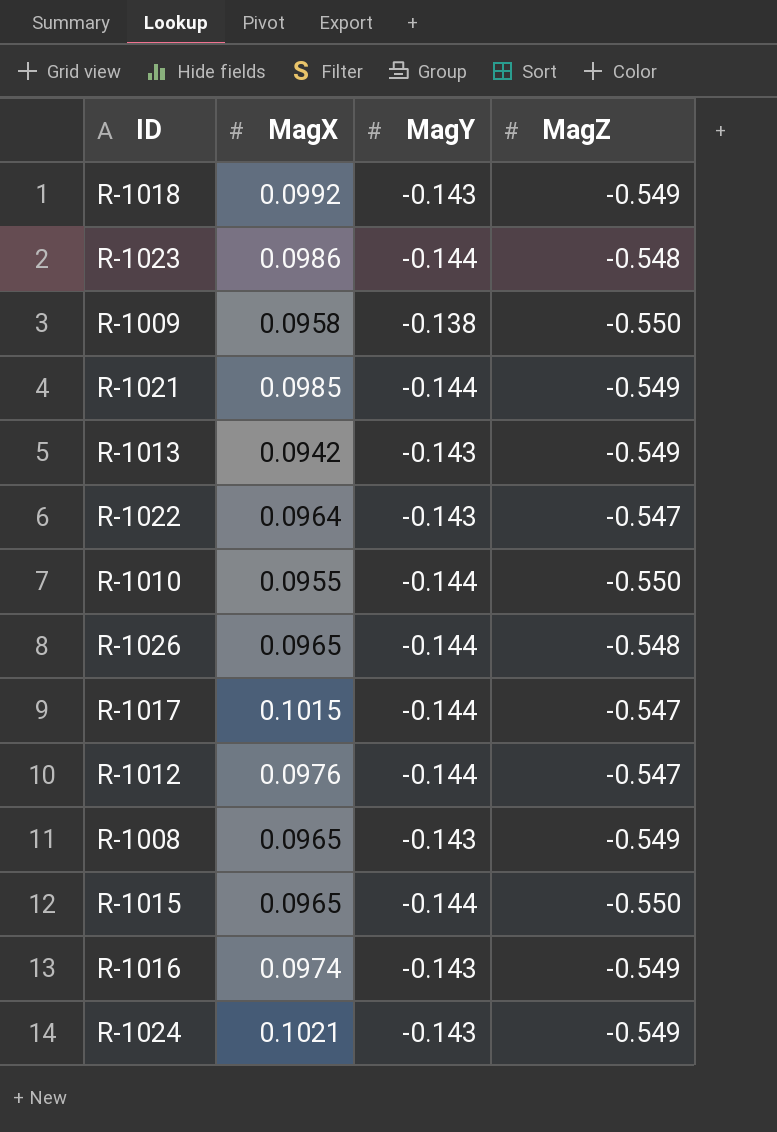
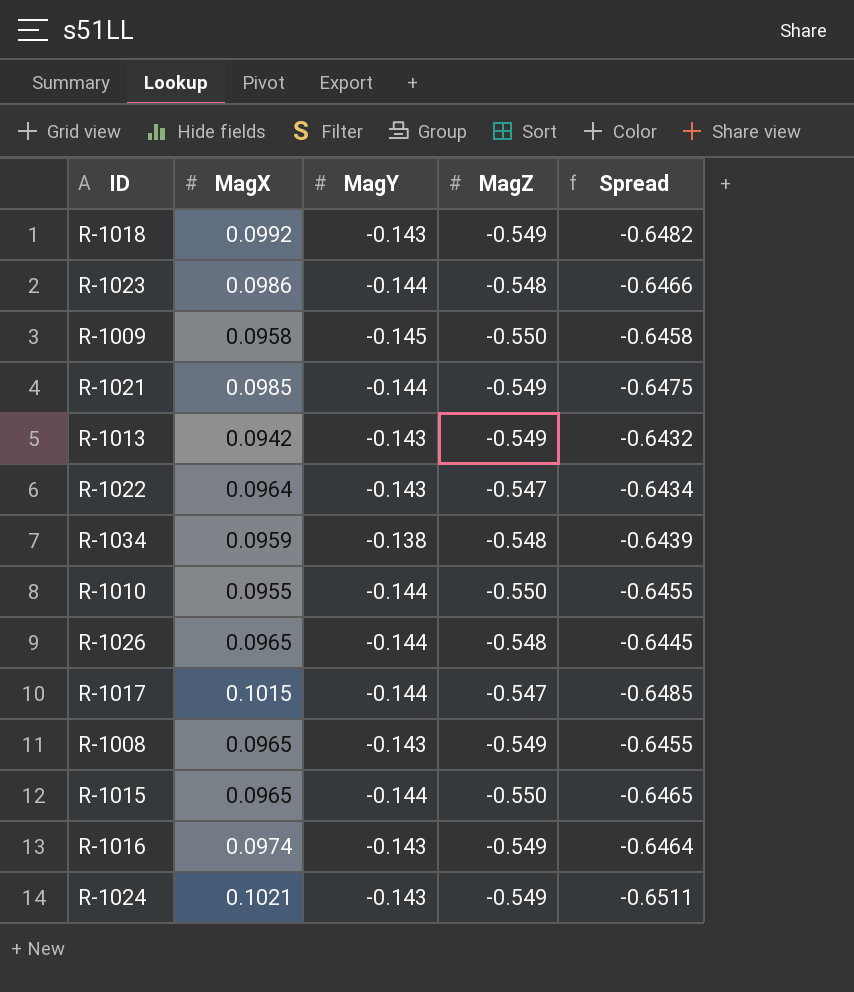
column Spread | formula: none -> [MagZ] - [MagX]
row R-1012: 0.0976 | -0.144 | -0.547 -> none
R-1009 | MagY: -0.138 -> -0.145
row R-1034: none -> 0.0959 | -0.138 | -0.548 | -0.6439

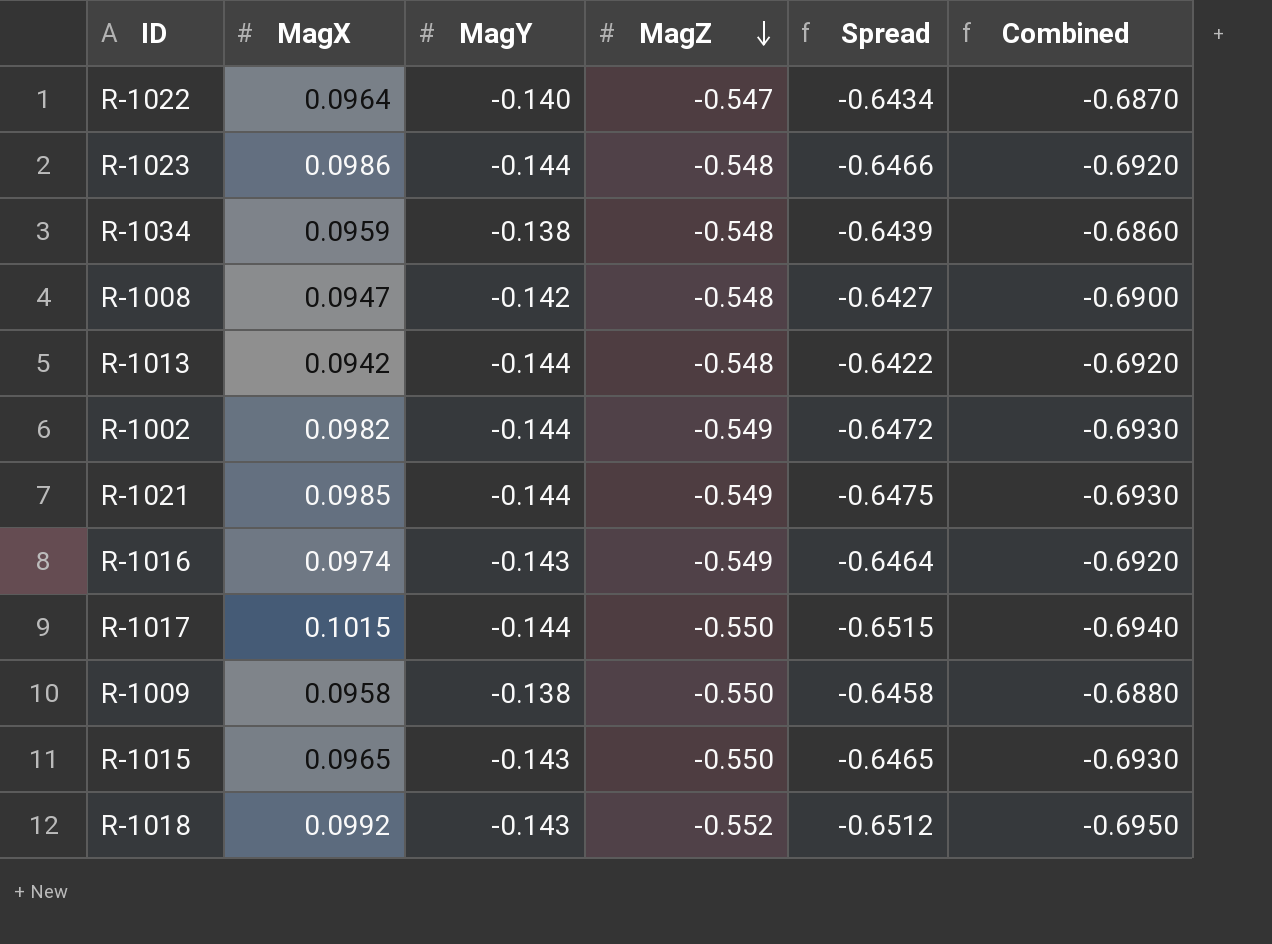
row order: none -> MagZ descending
column Combined | formula: none -> [MagY] + [MagZ]
row R-1010: 0.0955 | -0.144 | -0.550 | -0.6455 -> none
row R-1026: 0.0965 | -0.144 | -0.548 | -0.6445 -> none
row R-1024: 0.1021 | -0.143 | -0.549 | -0.6511 -> none
R-1022 | MagY: -0.143 -> -0.140
R-1008 | MagX: 0.0965 -> 0.0947
R-1008 | MagY: -0.143 -> -0.142
R-1008 | MagZ: -0.549 -> -0.548
R-1008 | Spread: -0.6455 -> -0.6427
R-1013 | MagY: -0.143 -> -0.144
R-1013 | MagZ: -0.549 -> -0.548
R-1013 | Spread: -0.6432 -> -0.6422
row R-1002: none -> 0.0982 | -0.144 | -0.549 | -0.6472 | -0.6930
R-1017 | MagZ: -0.547 -> -0.550
R-1017 | Spread: -0.6485 -> -0.6515
R-1009 | MagY: -0.145 -> -0.138
R-1015 | MagY: -0.144 -> -0.143
R-1018 | MagZ: -0.549 -> -0.552
R-1018 | Spread: -0.6482 -> -0.6512

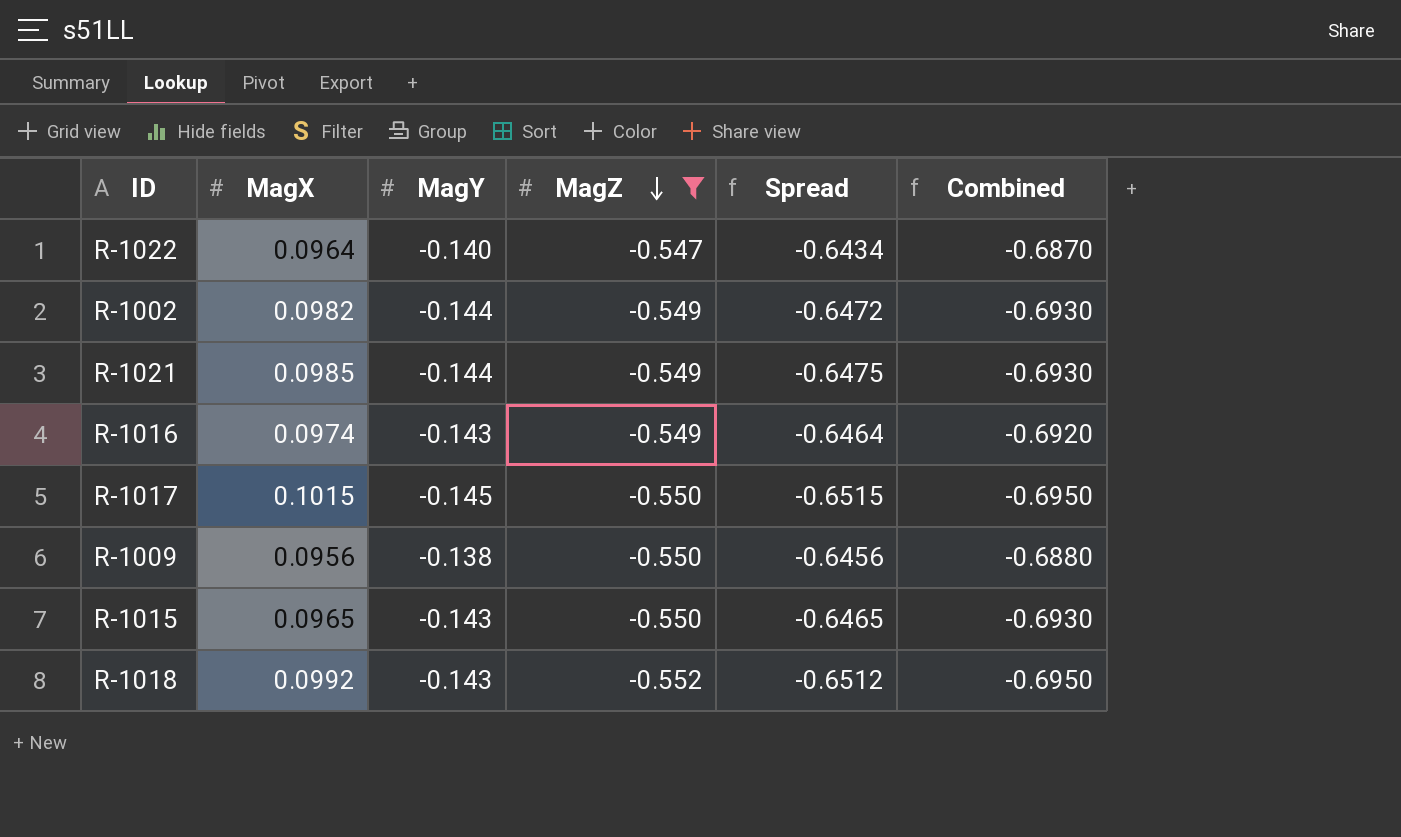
filter: none -> MagZ != -0.548
R-1017 | MagY: -0.144 -> -0.145
R-1017 | Combined: -0.6940 -> -0.6950
R-1009 | MagX: 0.0958 -> 0.0956
R-1009 | Spread: -0.6458 -> -0.6456

